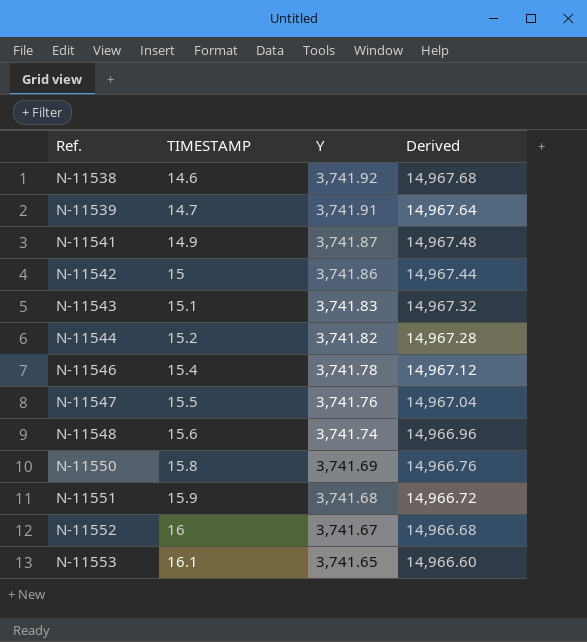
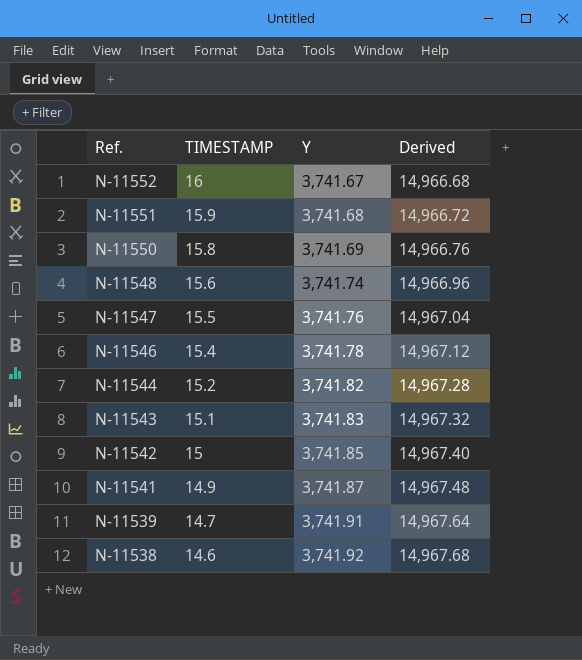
row order: Ref. ascending -> Ref. descending
row N-11553: 16.1 | 3,741.65 | 14,966.60 -> none
N-11542 | Y: 3,741.86 -> 3,741.85
N-11542 | Derived: 14,967.44 -> 14,967.40

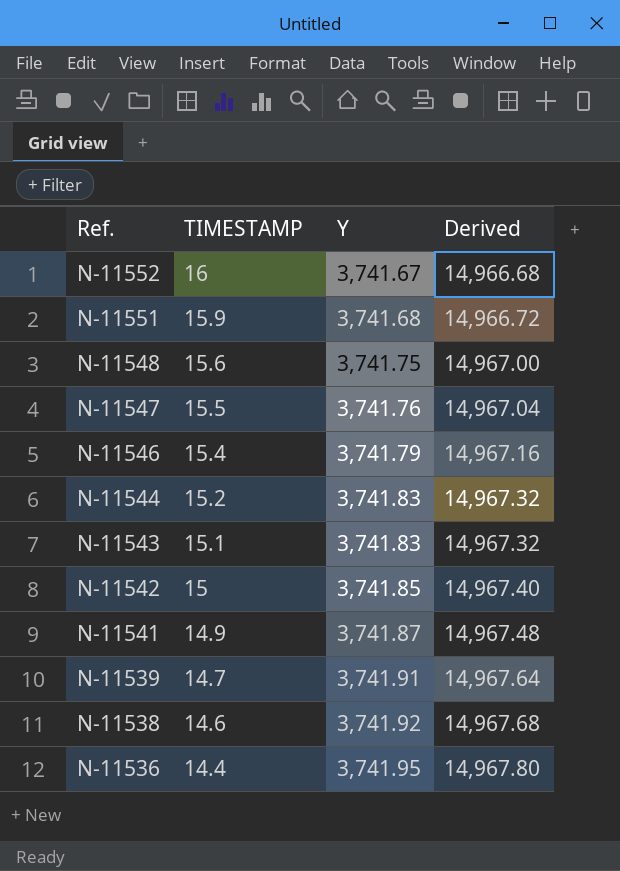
row N-11550: 15.8 | 3,741.69 | 14,966.76 -> none
N-11548 | Y: 3,741.74 -> 3,741.75
N-11548 | Derived: 14,966.96 -> 14,967.00
N-11546 | Y: 3,741.78 -> 3,741.79
N-11546 | Derived: 14,967.12 -> 14,967.16
N-11544 | Y: 3,741.82 -> 3,741.83
N-11544 | Derived: 14,967.28 -> 14,967.32
row N-11536: none -> 14.4 | 3,741.95 | 14,967.80

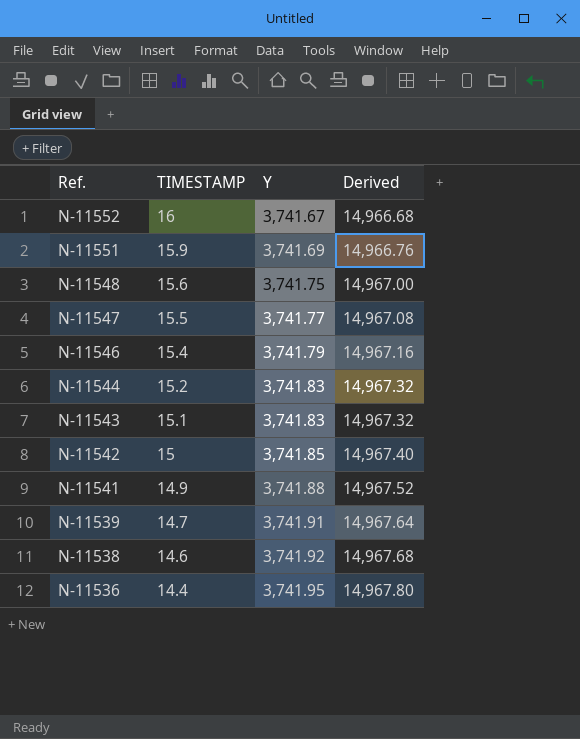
N-11551 | Y: 3,741.68 -> 3,741.69
N-11551 | Derived: 14,966.72 -> 14,966.76
N-11547 | Y: 3,741.76 -> 3,741.77
N-11547 | Derived: 14,967.04 -> 14,967.08
N-11541 | Y: 3,741.87 -> 3,741.88
N-11541 | Derived: 14,967.48 -> 14,967.52

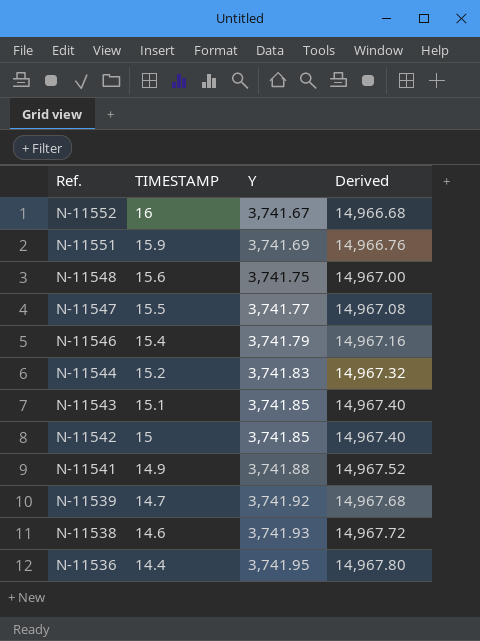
N-11543 | Y: 3,741.83 -> 3,741.85
N-11543 | Derived: 14,967.32 -> 14,967.40
N-11539 | Y: 3,741.91 -> 3,741.92
N-11539 | Derived: 14,967.64 -> 14,967.68
N-11538 | Y: 3,741.92 -> 3,741.93
N-11538 | Derived: 14,967.68 -> 14,967.72

